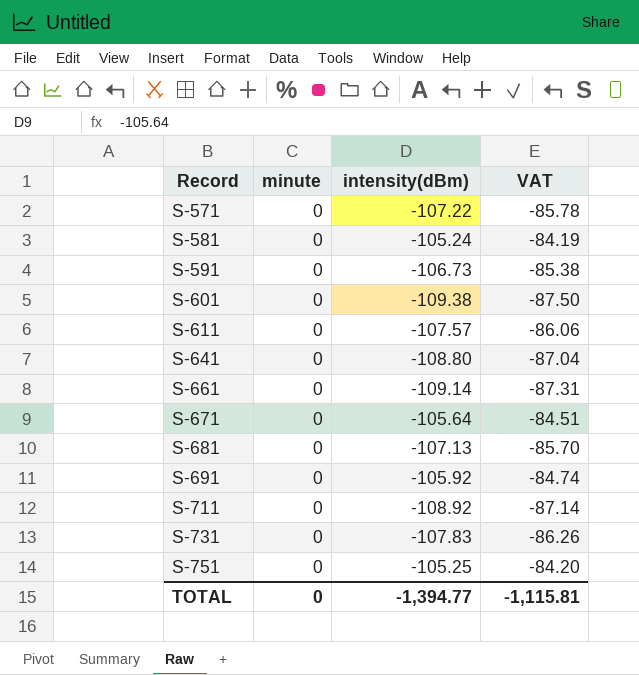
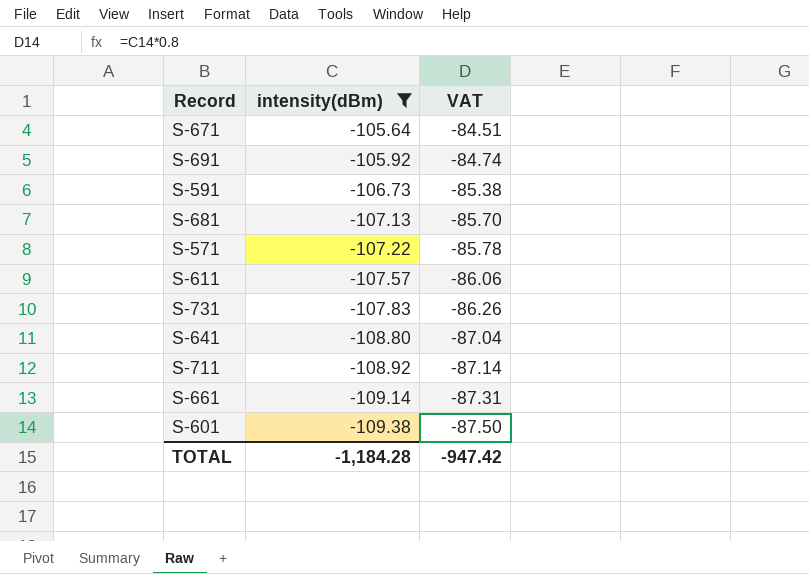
filter: none -> intensity(dBm) <= -105.64
row order: Record ascending -> intensity(dBm) descending
column minute | position: 2 -> none
TOTAL | intensity(dBm): -1,394.77 -> -1,184.28
TOTAL | VAT: -1,115.81 -> -947.42

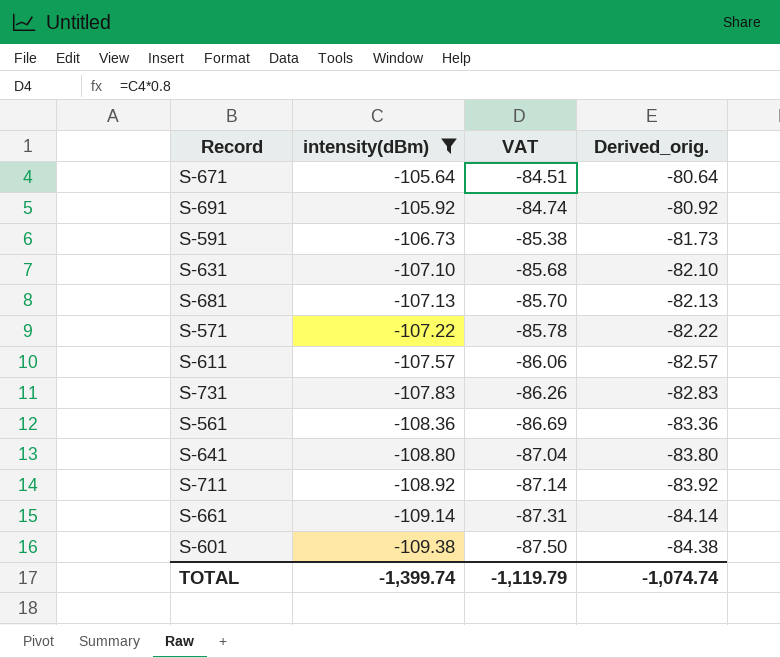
column Derived_orig. | formula: none -> [intensity(dBm)] + 25
row S-631: none -> -107.10 | -85.68 | -82.10
row S-561: none -> -108.36 | -86.69 | -83.36
TOTAL | intensity(dBm): -1,184.28 -> -1,399.74
TOTAL | VAT: -947.42 -> -1,119.79

